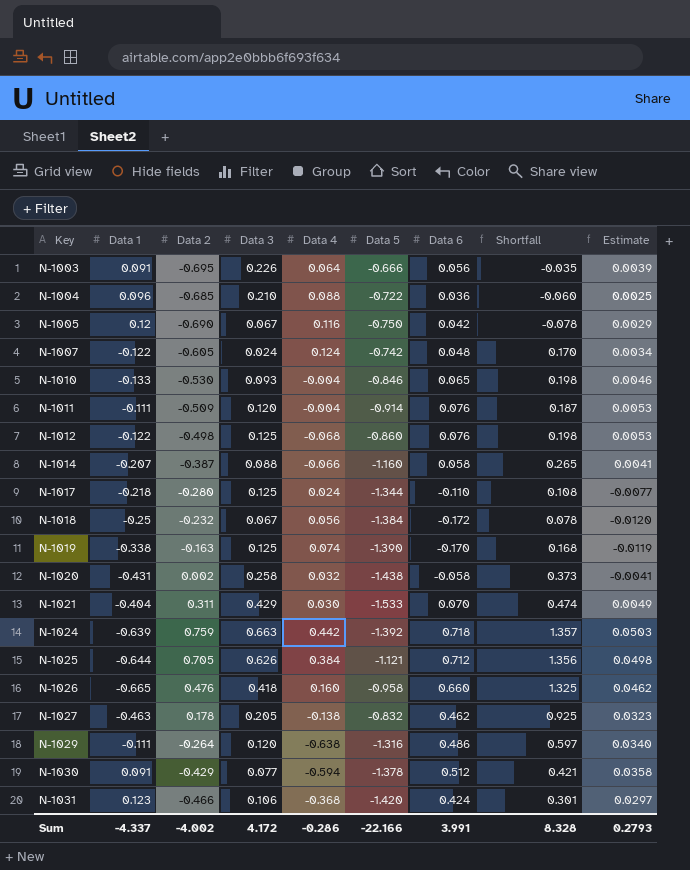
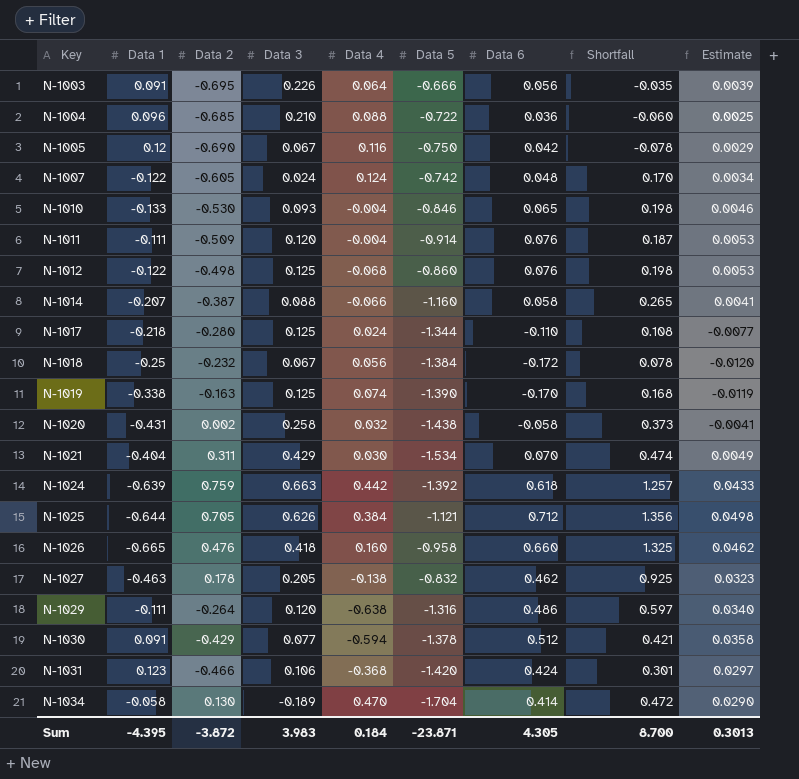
N-1021 | Data 5: -1.533 -> -1.534
N-1024 | Data 6: 0.718 -> 0.618
N-1024 | Shortfall: 1.357 -> 1.257
N-1024 | Estimate: 0.0503 -> 0.0433
row N-1034: none -> -0.058 | 0.130 | -0.189 | 0.470 | -1.704 | 0.414 | 0.472 | 0.0290
Sum | Data 1: -4.337 -> -4.395
Sum | Data 2: -4.002 -> -3.872
Sum | Data 3: 4.172 -> 3.983
Sum | Data 4: -0.286 -> 0.184
Sum | Data 5: -22.166 -> -23.871
Sum | Data 6: 3.991 -> 4.305
Sum | Shortfall: 8.328 -> 8.700
Sum | Estimate: 0.2793 -> 0.3013

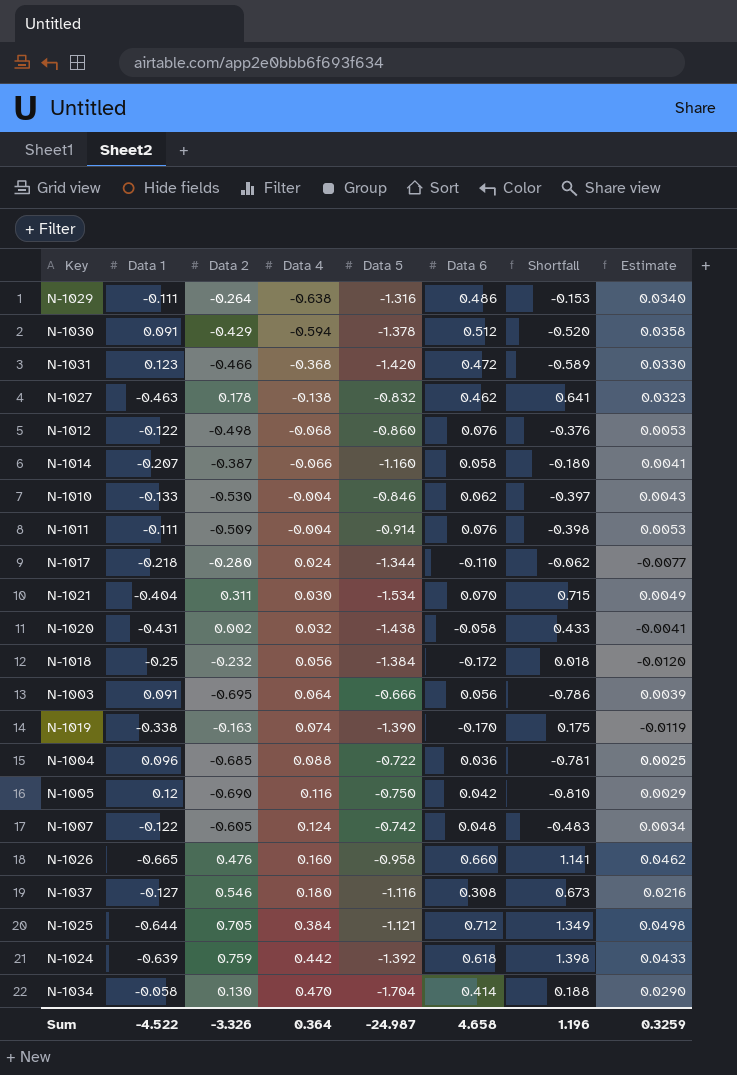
row order: Key ascending -> Data 4 ascending
column Data 3 | position: 4 -> none
column Shortfall | formula: [Data 6] - [Data 1] -> [Data 2] - [Data 1]
N-1031 | Data 6: 0.424 -> 0.472
N-1031 | Estimate: 0.0297 -> 0.0330
N-1010 | Data 6: 0.065 -> 0.062
N-1010 | Estimate: 0.0046 -> 0.0043
row N-1037: none -> -0.127 | 0.546 | 0.180 | -1.116 | 0.308 | 0.673 | 0.0216
Sum | Data 1: -4.395 -> -4.522
Sum | Data 2: -3.872 -> -3.326
Sum | Data 4: 0.184 -> 0.364
Sum | Data 5: -23.871 -> -24.987
Sum | Data 6: 4.305 -> 4.658
Sum | Shortfall: 8.700 -> 1.196
Sum | Estimate: 0.3013 -> 0.3259

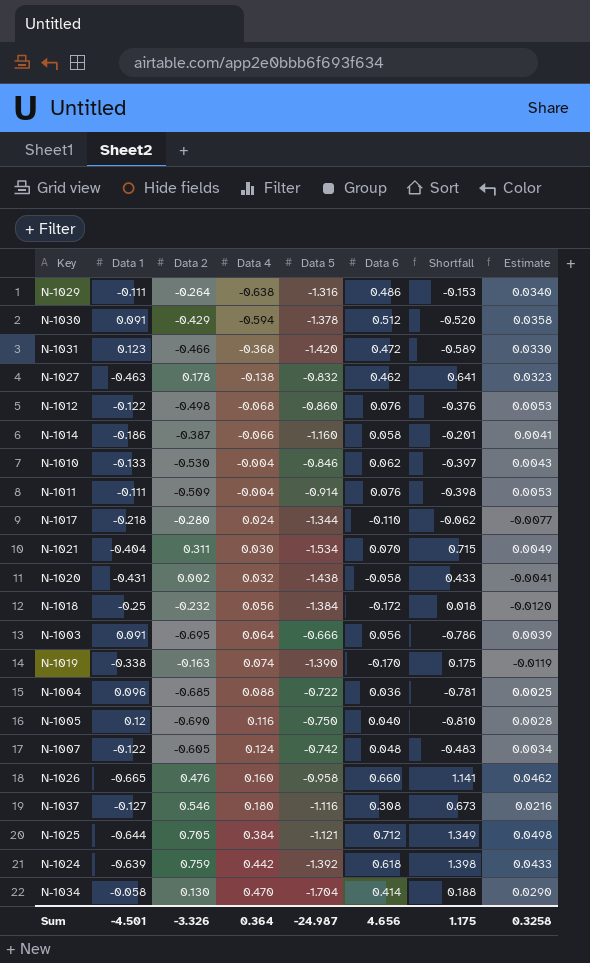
N-1014 | Data 1: -0.207 -> -0.186
N-1014 | Shortfall: -0.180 -> -0.201
N-1005 | Data 6: 0.042 -> 0.040
N-1005 | Estimate: 0.0029 -> 0.0028
Sum | Data 1: -4.522 -> -4.501
Sum | Data 6: 4.658 -> 4.656
Sum | Shortfall: 1.196 -> 1.175
Sum | Estimate: 0.3259 -> 0.3258

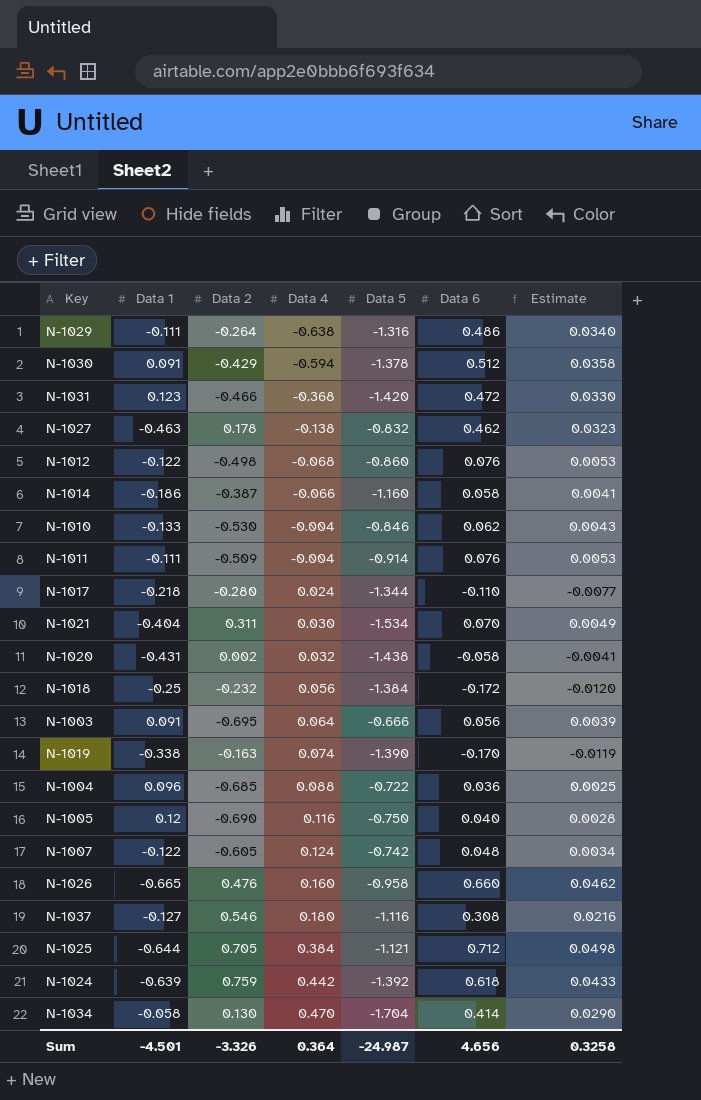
column Shortfall | formula: [Data 2] - [Data 1] -> none

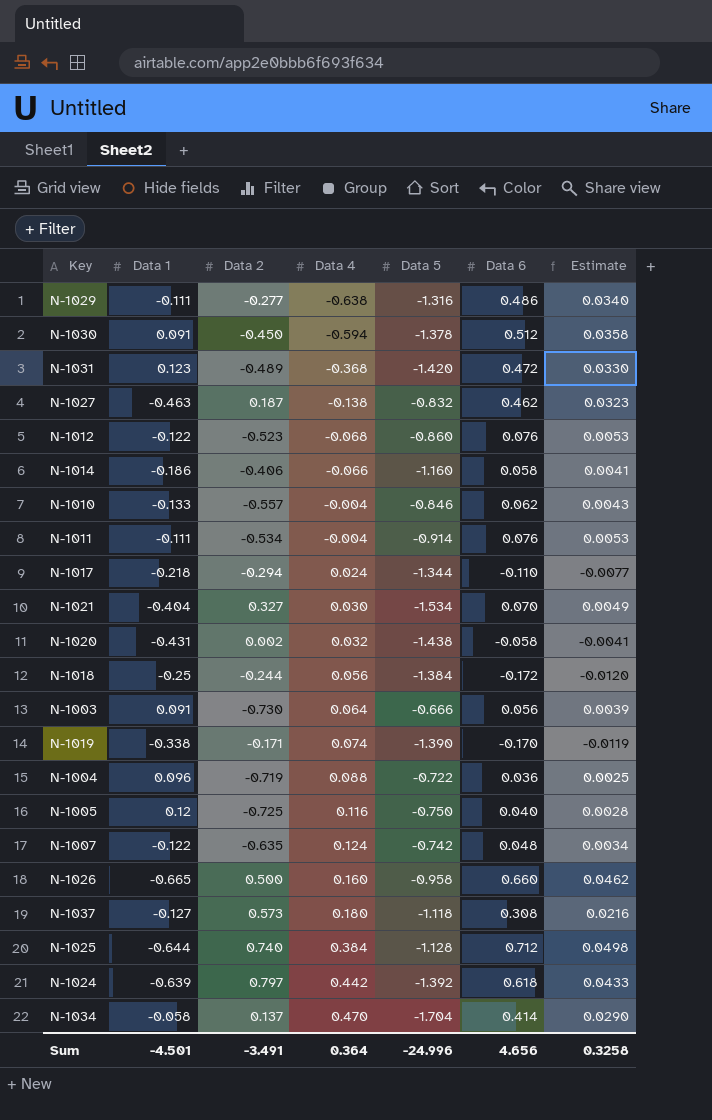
N-1029 | Data 2: -0.264 -> -0.277
N-1030 | Data 2: -0.429 -> -0.450
N-1031 | Data 2: -0.466 -> -0.489
N-1027 | Data 2: 0.178 -> 0.187
N-1012 | Data 2: -0.498 -> -0.523
N-1014 | Data 2: -0.387 -> -0.406
N-1010 | Data 2: -0.530 -> -0.557
N-1011 | Data 2: -0.509 -> -0.534
N-1017 | Data 2: -0.280 -> -0.294
N-1021 | Data 2: 0.311 -> 0.327
N-1018 | Data 2: -0.232 -> -0.244
N-1003 | Data 2: -0.695 -> -0.730
N-1019 | Data 2: -0.163 -> -0.171
N-1004 | Data 2: -0.685 -> -0.719
N-1005 | Data 2: -0.690 -> -0.725
N-1007 | Data 2: -0.605 -> -0.635
N-1026 | Data 2: 0.476 -> 0.500
N-1037 | Data 2: 0.546 -> 0.573
N-1037 | Data 5: -1.116 -> -1.118
N-1025 | Data 2: 0.705 -> 0.740
N-1025 | Data 5: -1.121 -> -1.128
N-1024 | Data 2: 0.759 -> 0.797
N-1034 | Data 2: 0.130 -> 0.137
Sum | Data 2: -3.326 -> -3.491
Sum | Data 5: -24.987 -> -24.996

